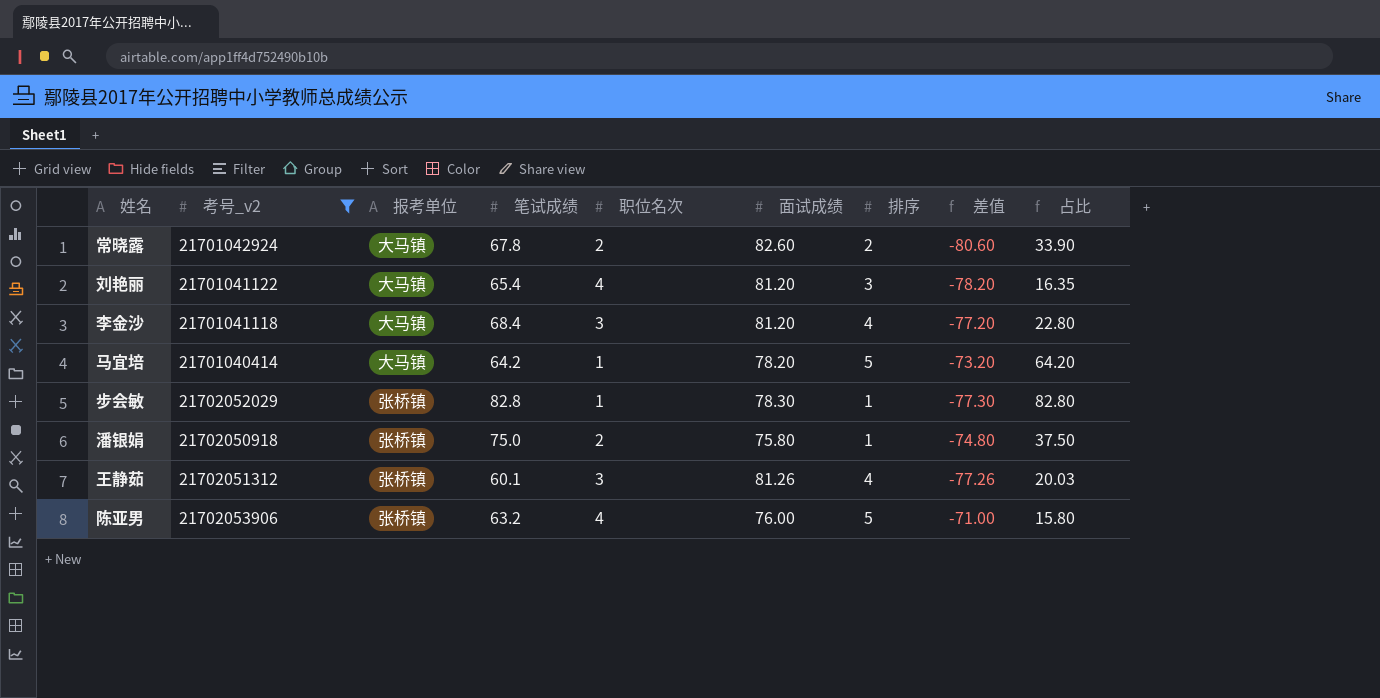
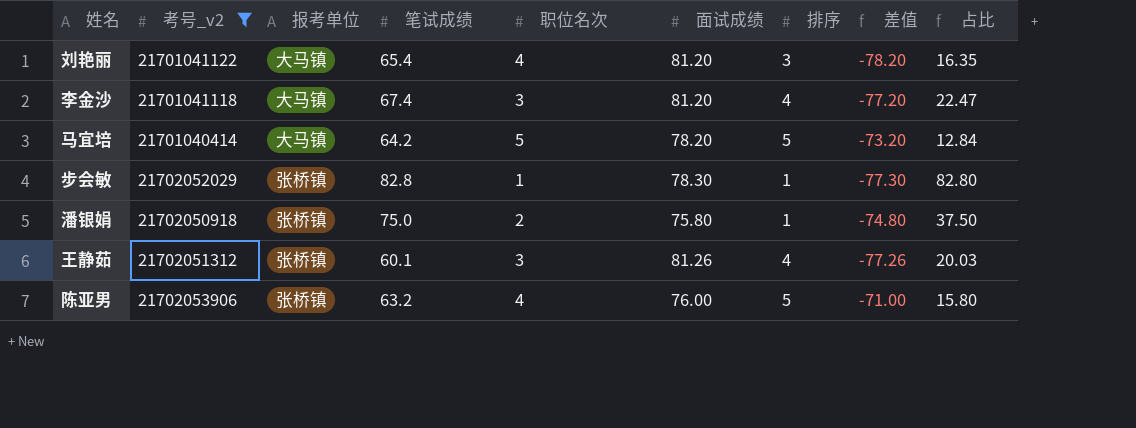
row 常晓露: 21701042924 | 大马镇 | 67.8 | 2 | 82.60 | 2 | -80.60 | 33.90 -> none
李金沙 | 笔试成绩: 68.4 -> 67.4
李金沙 | 占比: 22.80 -> 22.47
马宜培 | 职位名次: 1 -> 5
马宜培 | 占比: 64.20 -> 12.84

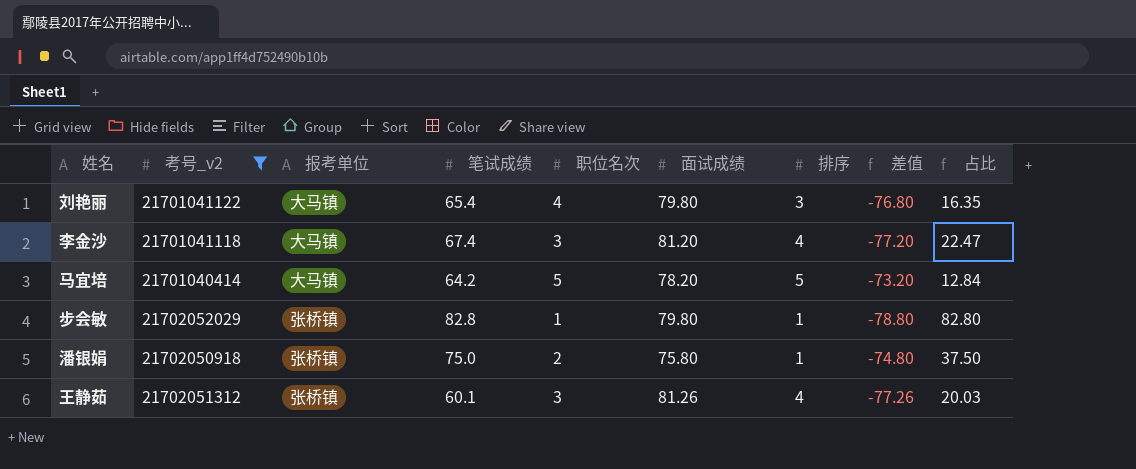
row 陈亚男: 21702053906 | 张桥镇 | 63.2 | 4 | 76.00 | 5 | -71.00 | 15.80 -> none
刘艳丽 | 面试成绩: 81.20 -> 79.80
刘艳丽 | 差值: -78.20 -> -76.80
步会敏 | 面试成绩: 78.30 -> 79.80
步会敏 | 差值: -77.30 -> -78.80

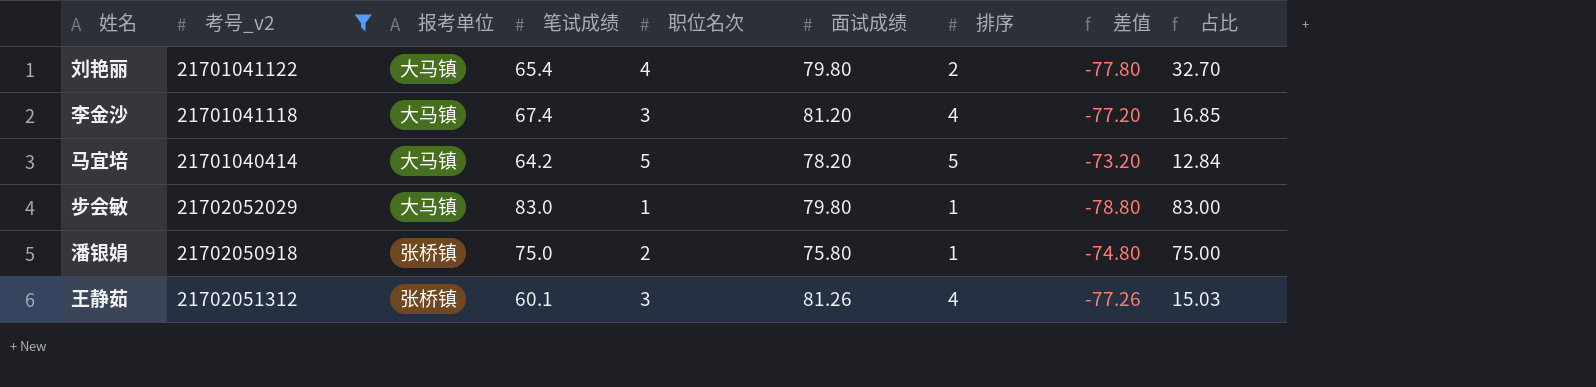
column 占比 | formula: [笔试成绩] / [职位名次] -> [笔试成绩] / [排序]
刘艳丽 | 排序: 3 -> 2
刘艳丽 | 差值: -76.80 -> -77.80
步会敏 | 报考单位: 张桥镇 -> 大马镇
步会敏 | 笔试成绩: 82.8 -> 83.0

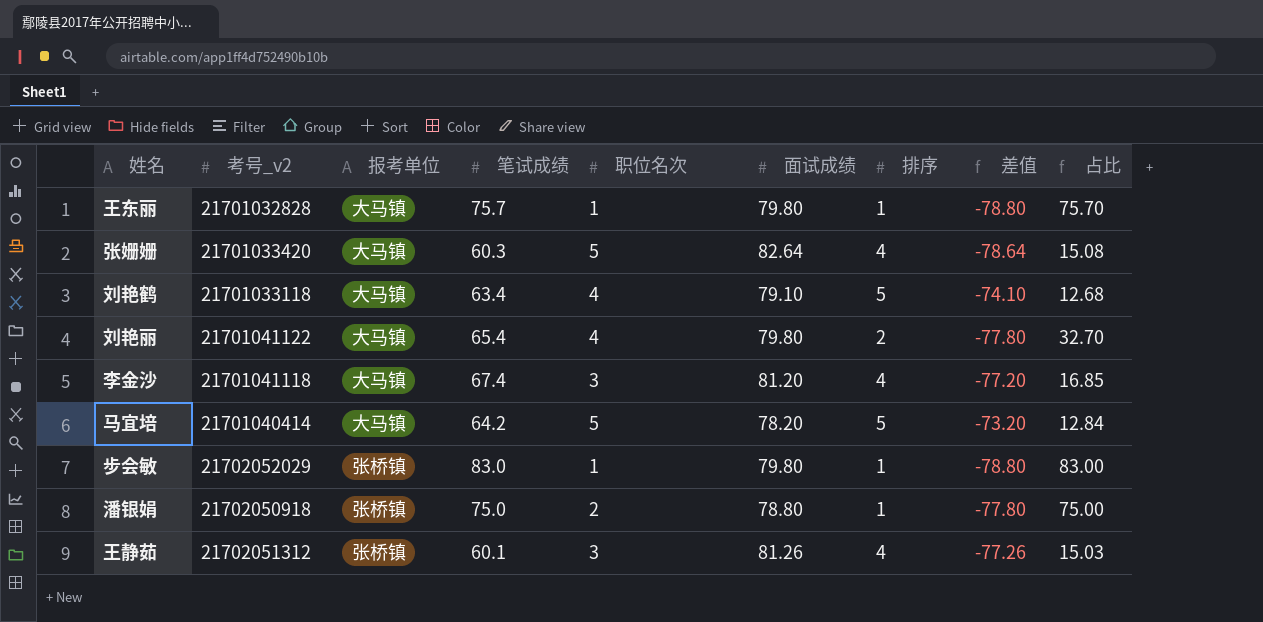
filter: 考号_v2 >= 21701040414 -> none
步会敏 | 报考单位: 大马镇 -> 张桥镇
潘银娟 | 面试成绩: 75.80 -> 78.80
潘银娟 | 差值: -74.80 -> -77.80

